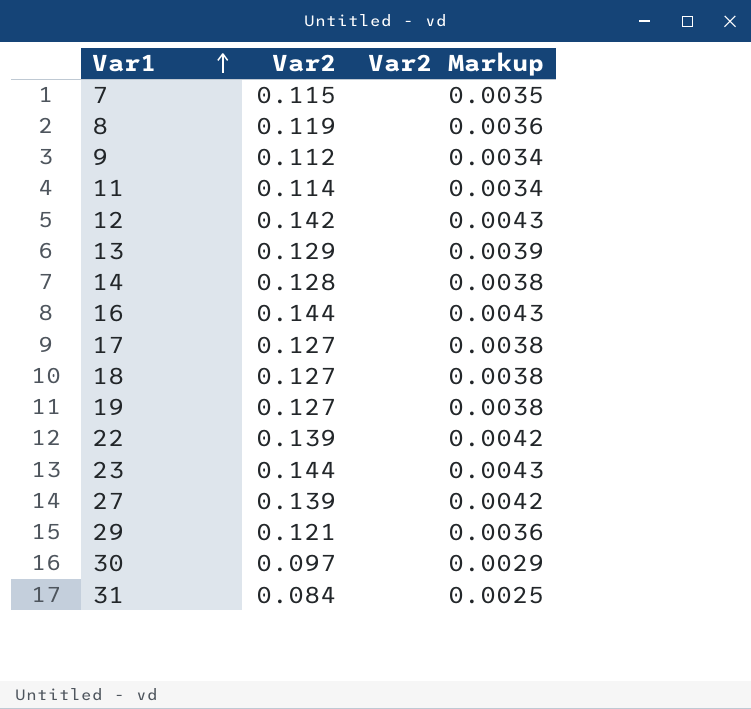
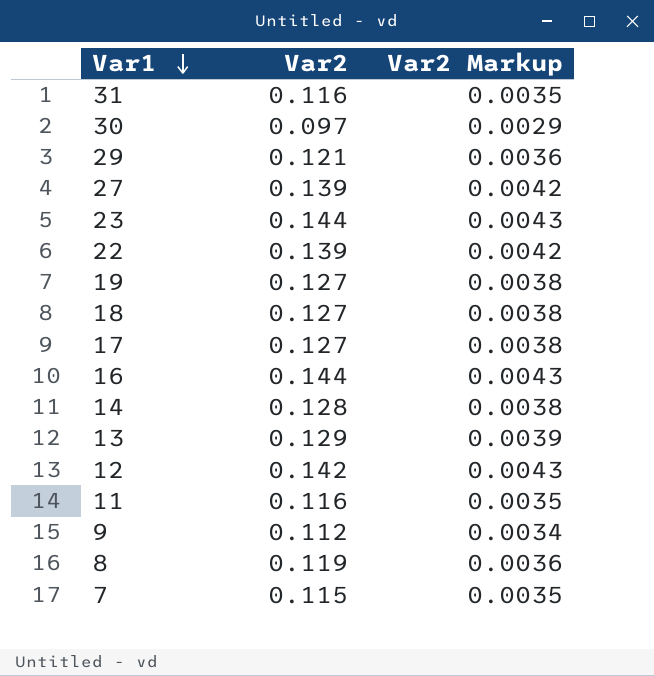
row order: Var1 ascending -> Var1 descending
31 | Var2: 0.084 -> 0.116
31 | Var2 Markup: 0.0025 -> 0.0035
11 | Var2: 0.114 -> 0.116
11 | Var2 Markup: 0.0034 -> 0.0035

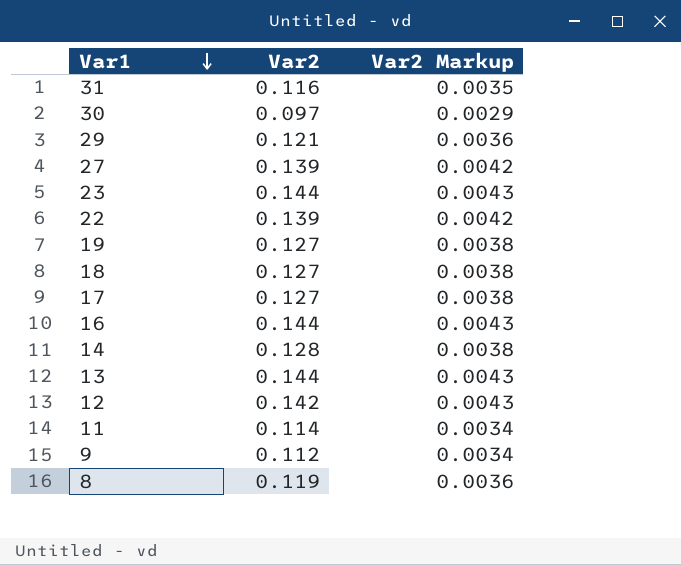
row 7: 0.115 | 0.0035 -> none
13 | Var2: 0.129 -> 0.144
13 | Var2 Markup: 0.0039 -> 0.0043
11 | Var2: 0.116 -> 0.114
11 | Var2 Markup: 0.0035 -> 0.0034

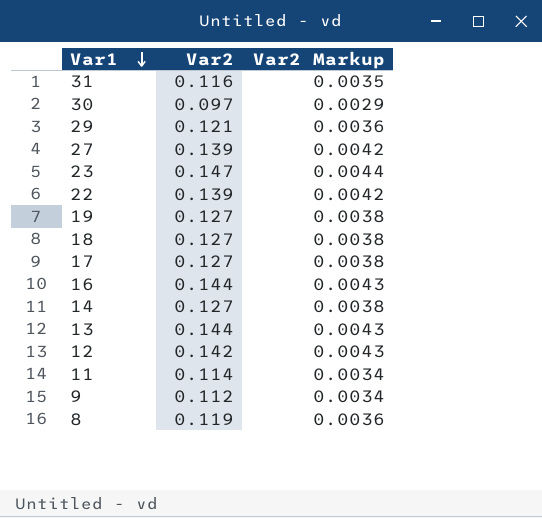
23 | Var2: 0.144 -> 0.147
23 | Var2 Markup: 0.0043 -> 0.0044
14 | Var2: 0.128 -> 0.127

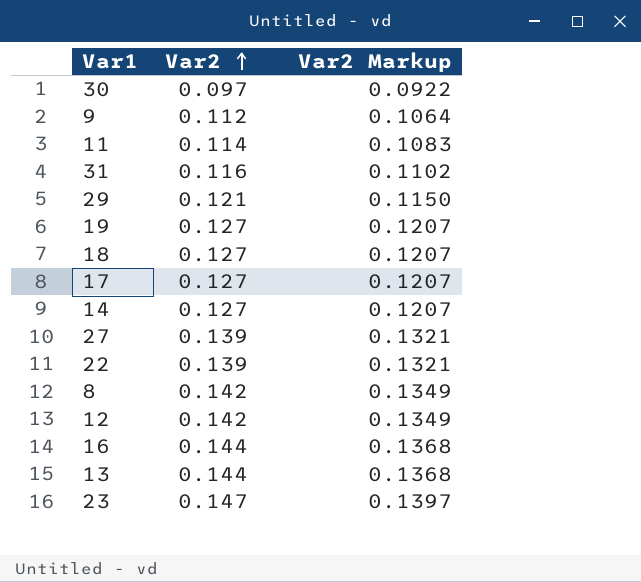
row order: Var1 descending -> Var2 ascending
column Var2 Markup | formula: [Var2] * 0.03 -> [Var2] * 0.95
8 | Var2: 0.119 -> 0.142

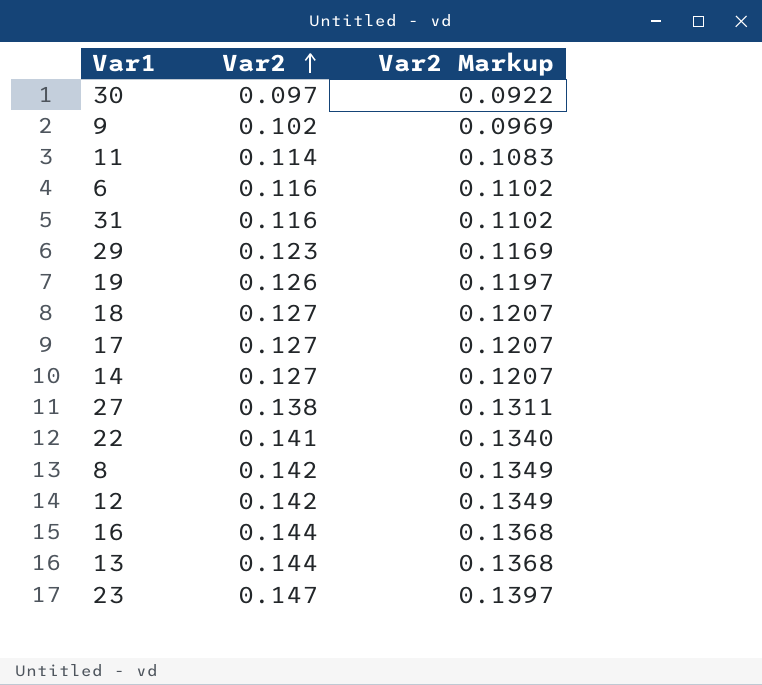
9 | Var2: 0.112 -> 0.102
9 | Var2 Markup: 0.1064 -> 0.0969
row 6: none -> 0.116 | 0.1102
29 | Var2: 0.121 -> 0.123
29 | Var2 Markup: 0.1150 -> 0.1169
19 | Var2: 0.127 -> 0.126
19 | Var2 Markup: 0.1207 -> 0.1197
27 | Var2: 0.139 -> 0.138
27 | Var2 Markup: 0.1321 -> 0.1311
22 | Var2: 0.139 -> 0.141
22 | Var2 Markup: 0.1321 -> 0.1340

